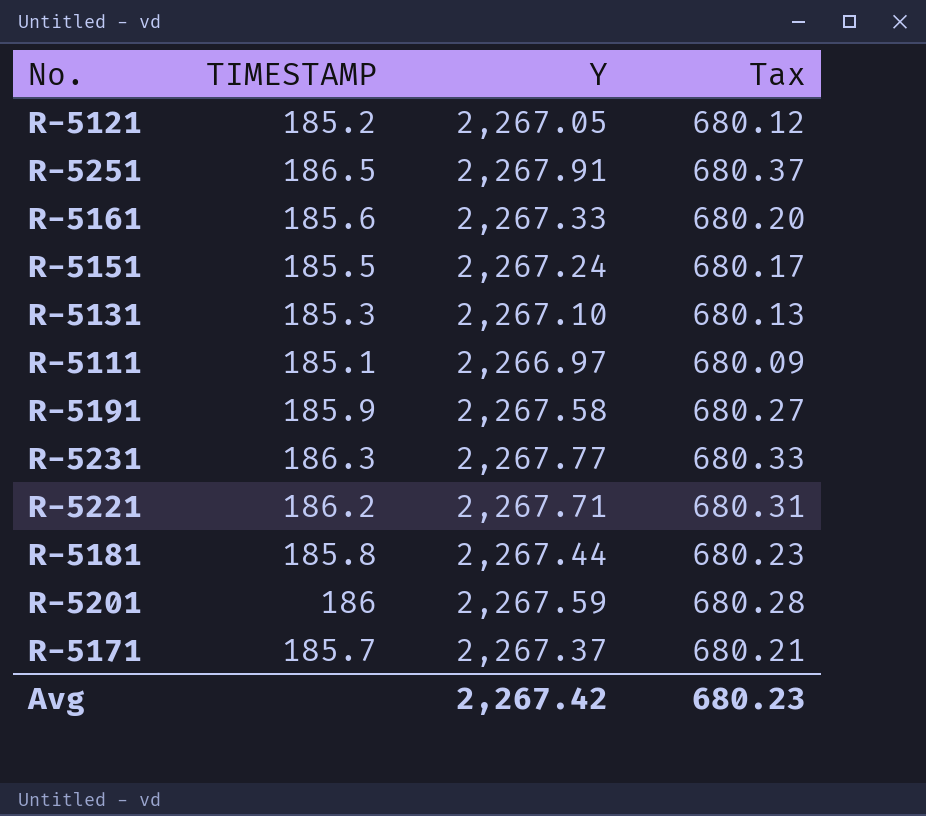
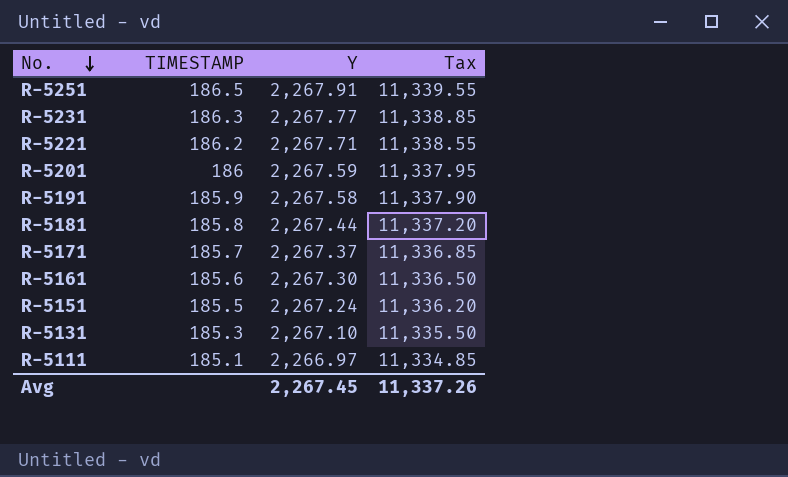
row order: none -> No. descending
column Tax | formula: [Y] * 0.3 -> [Y] * 5
row R-5121: 185.2 | 2,267.05 | 680.12 -> none
R-5161 | Y: 2,267.33 -> 2,267.30
Avg | Y: 2,267.42 -> 2,267.45
Avg | Tax: 680.23 -> 11,337.26

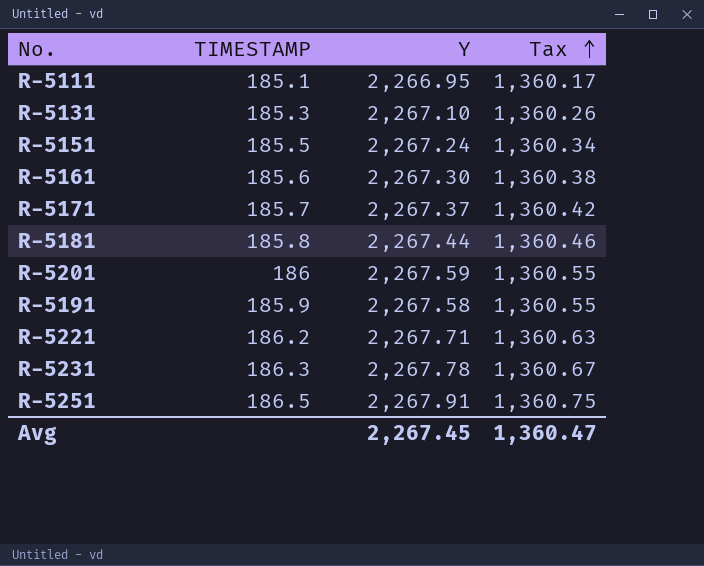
row order: No. descending -> Tax ascending
column Tax | formula: [Y] * 5 -> [Y] * 0.6
R-5111 | Y: 2,266.97 -> 2,266.95
R-5231 | Y: 2,267.77 -> 2,267.78
Avg | Tax: 11,337.26 -> 1,360.47

